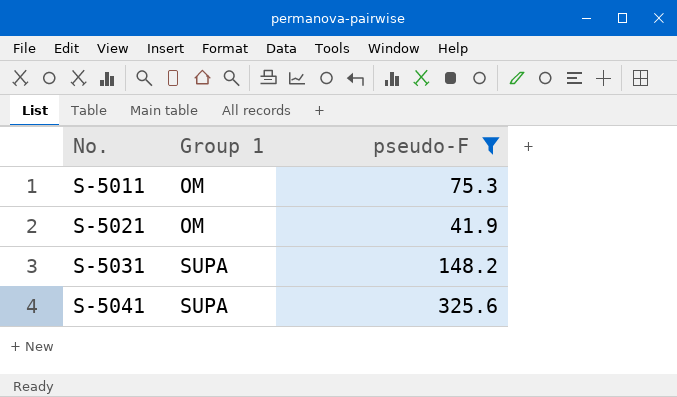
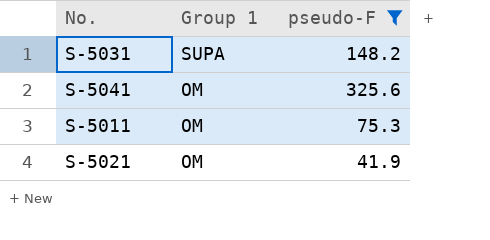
row order: No. ascending -> Group 1 descending
S-5041 | Group 1: SUPA -> OM

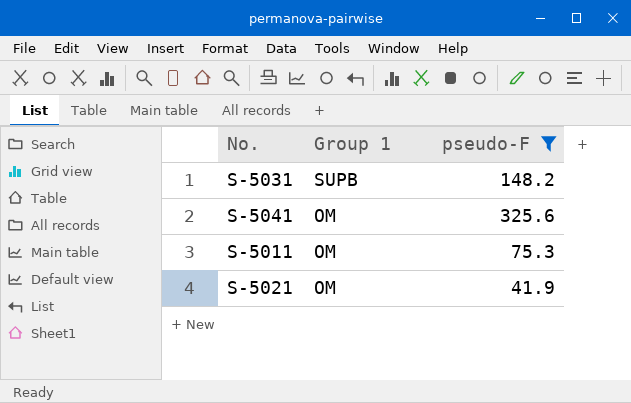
S-5031 | Group 1: SUPA -> SUPB

